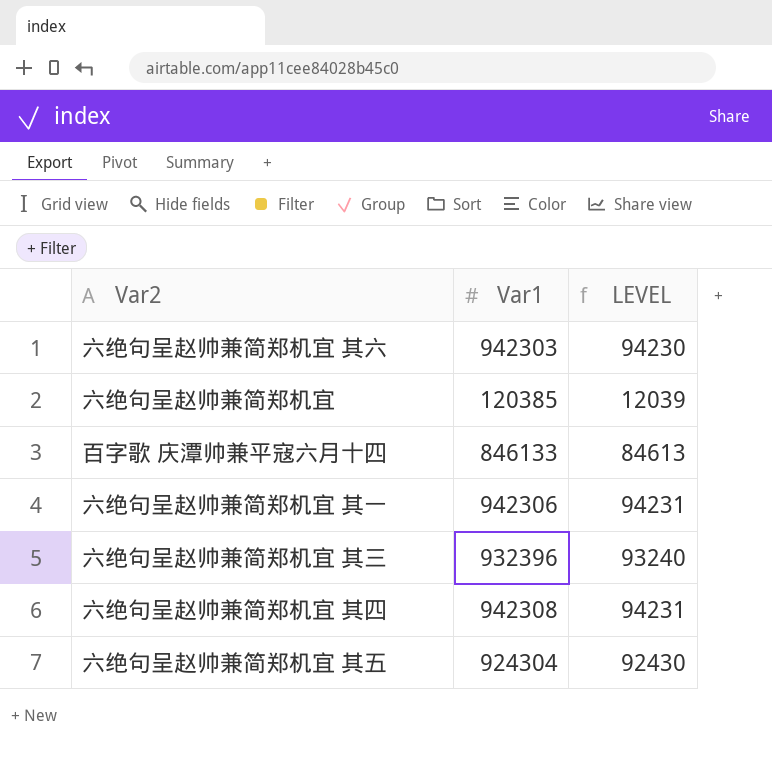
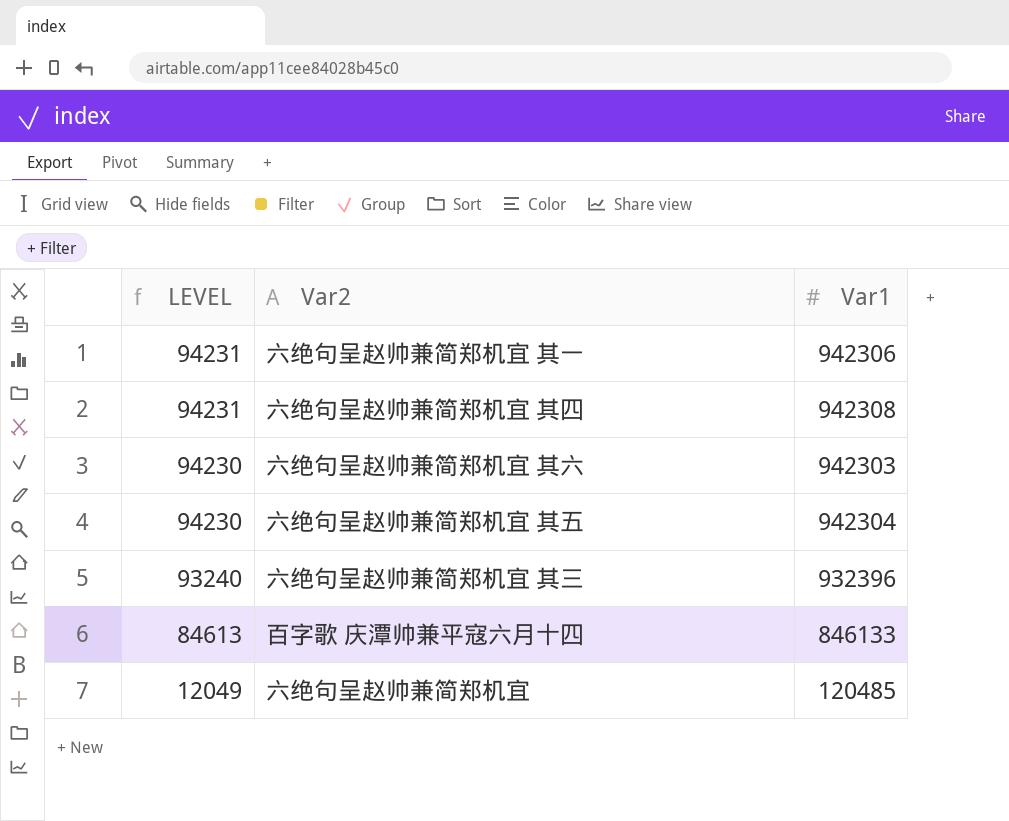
row order: none -> LEVEL descending
column LEVEL | position: 3 -> 1
六绝句呈赵帅兼简郑机宜 其五 | LEVEL: 92430 -> 94230
六绝句呈赵帅兼简郑机宜 其五 | Var1: 924304 -> 942304
六绝句呈赵帅兼简郑机宜 | LEVEL: 12039 -> 12049
六绝句呈赵帅兼简郑机宜 | Var1: 120385 -> 120485

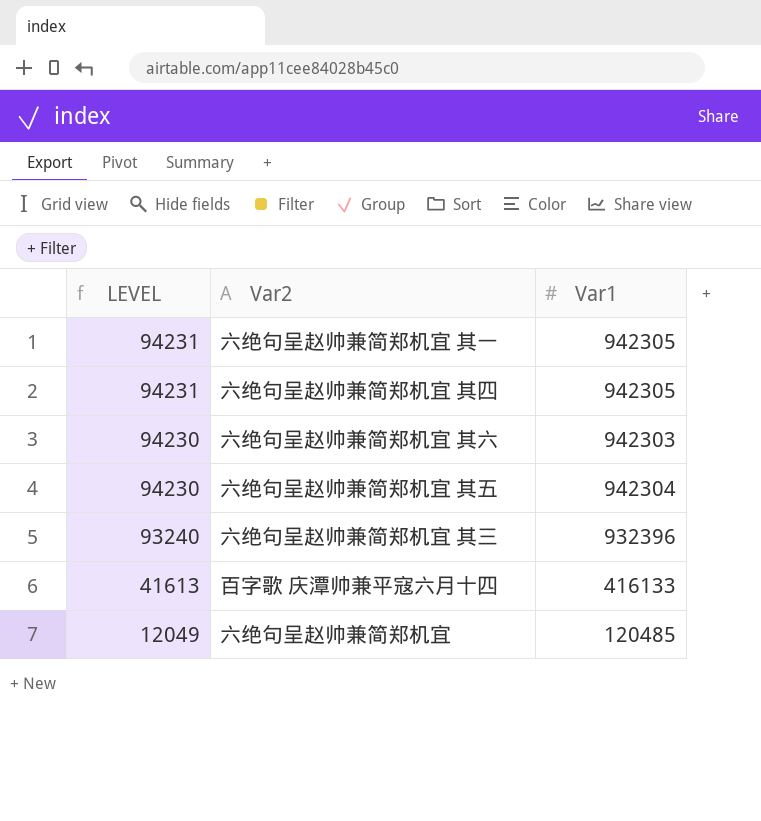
六绝句呈赵帅兼简郑机宜 其一 | Var1: 942306 -> 942305
六绝句呈赵帅兼简郑机宜 其四 | Var1: 942308 -> 942305
百字歌 庆潭帅兼平寇六月十四 | LEVEL: 84613 -> 41613
百字歌 庆潭帅兼平寇六月十四 | Var1: 846133 -> 416133

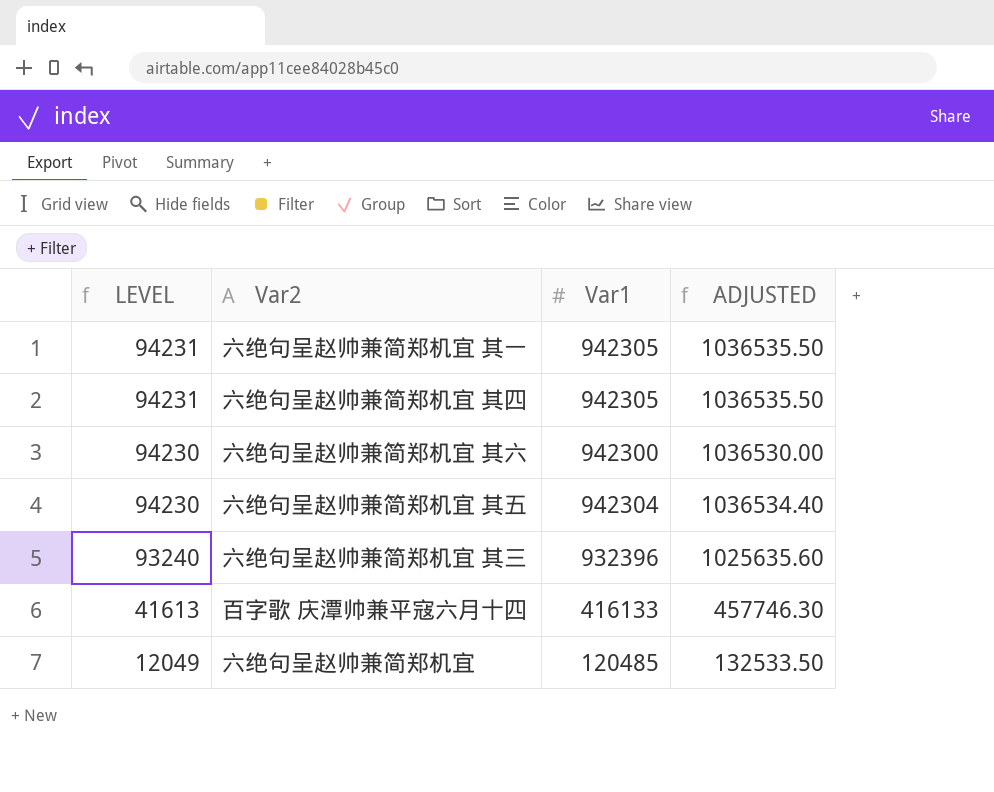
column ADJUSTED | formula: none -> [Var1] * 1.1
六绝句呈赵帅兼简郑机宜 其六 | Var1: 942303 -> 942300

